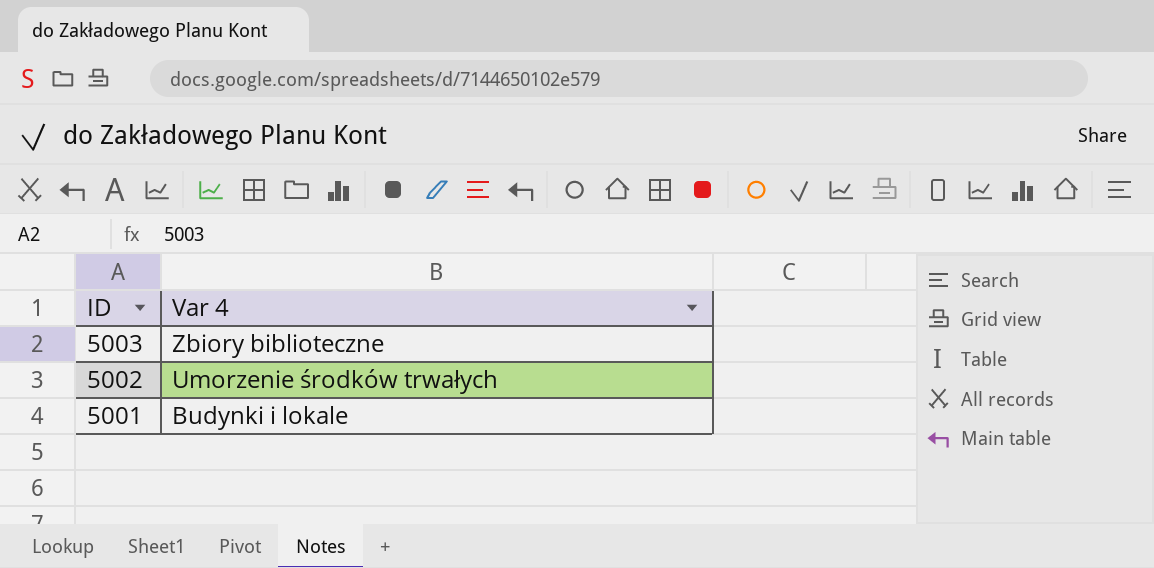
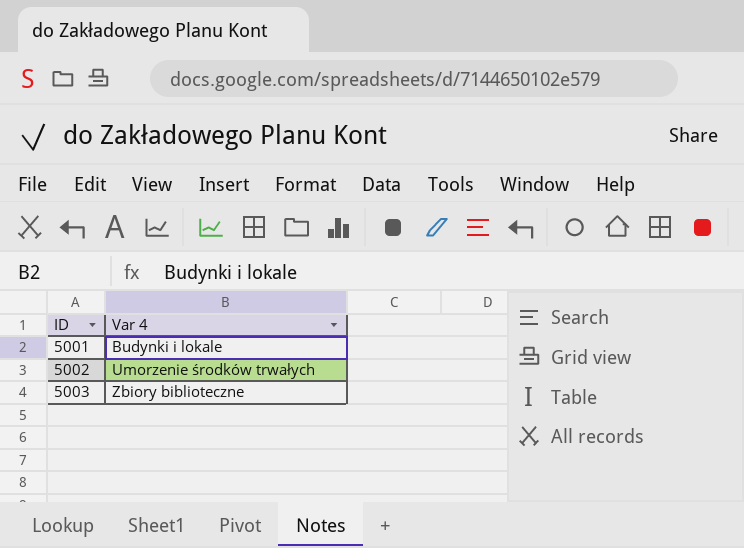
row order: ID descending -> ID ascending

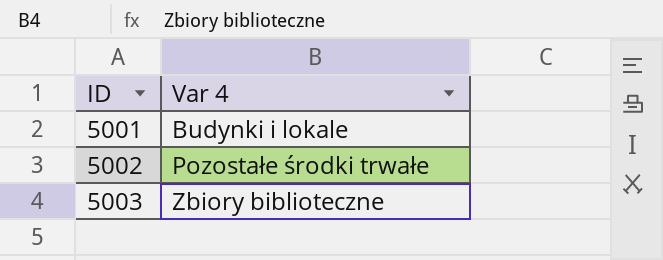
5002 | Var 4: Umorzenie środków trwałych -> Pozostałe środki trwałe

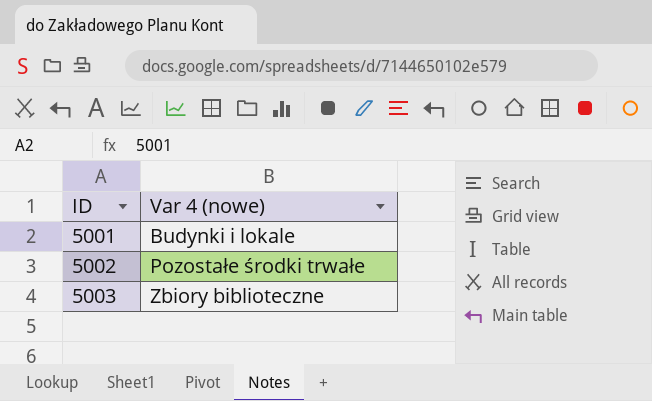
column name: Var 4 -> Var 4 (nowe)

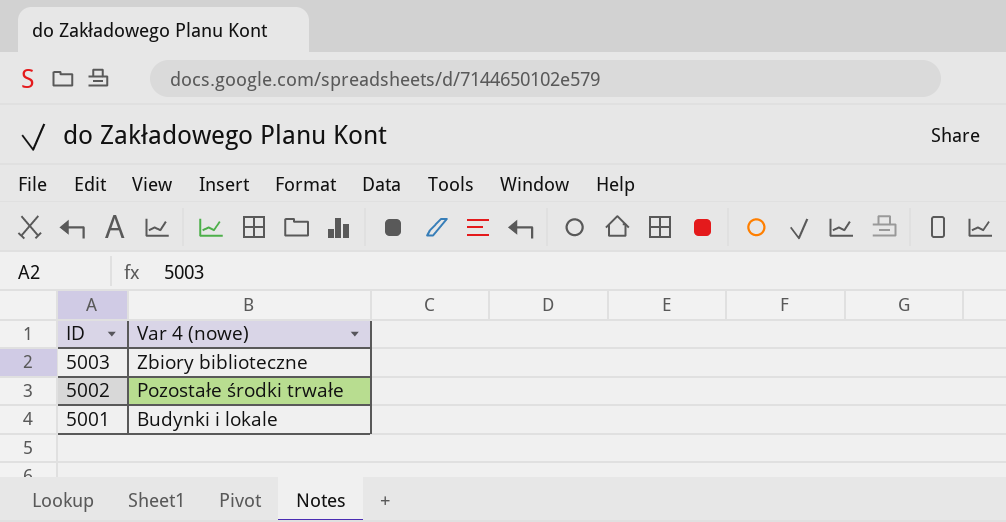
row order: ID ascending -> ID descending

